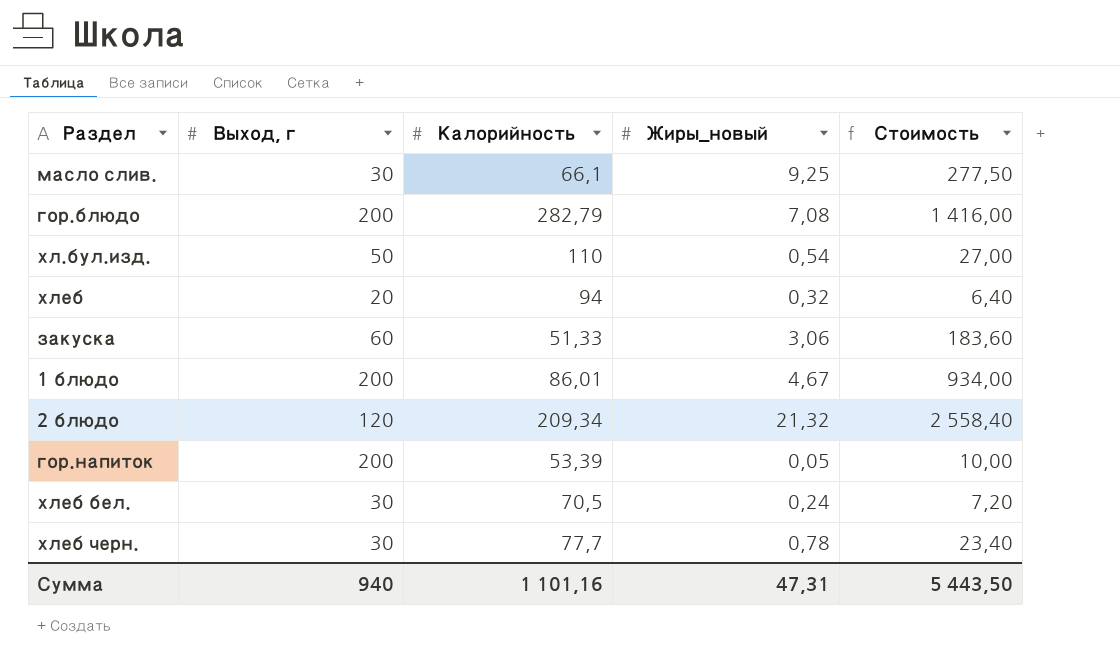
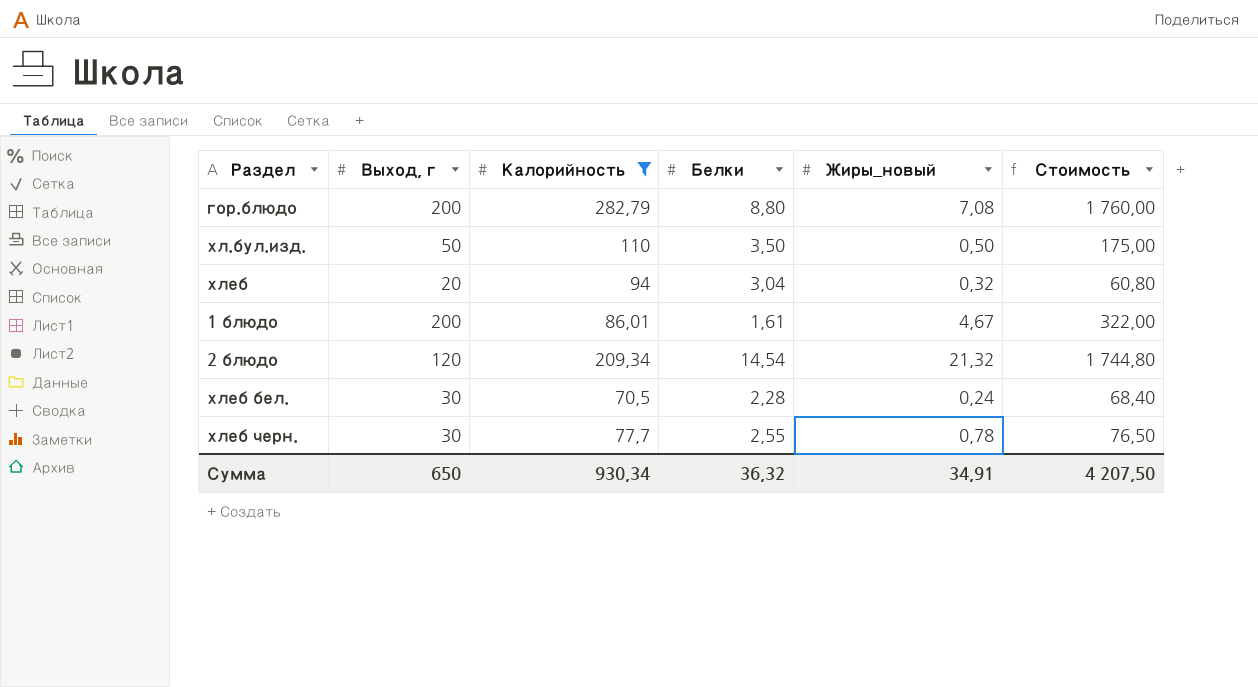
filter: none -> Калорийность >= 70,5
column Белки | position: none -> 4
column Стоимость | formula: [Выход, г] * [Жиры_новый] -> [Выход, г] * [Белки]
хл.бул.изд. | Жиры_новый: 0,54 -> 0,50
Сумма | Выход, г: 940 -> 650
Сумма | Калорийность: 1 101,16 -> 930,34
Сумма | Жиры_новый: 47,31 -> 34,91
Сумма | Стоимость: 5 443,50 -> 4 207,50

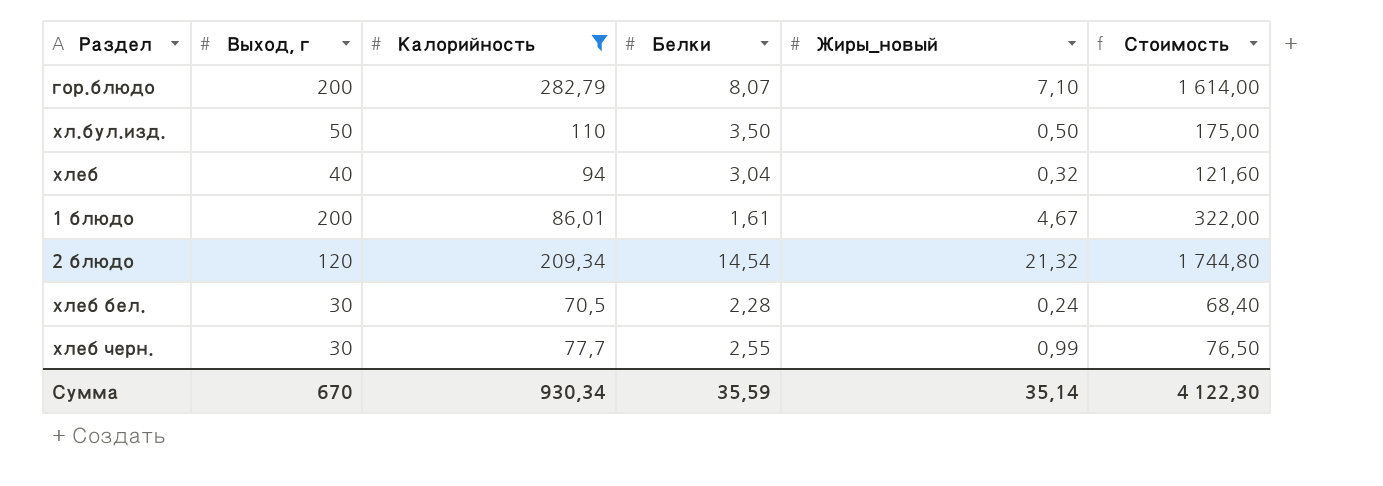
гор.блюдо | Белки: 8,80 -> 8,07
гор.блюдо | Жиры_новый: 7,08 -> 7,10
гор.блюдо | Стоимость: 1 760,00 -> 1 614,00
хлеб | Выход, г: 20 -> 40
хлеб | Стоимость: 60,80 -> 121,60
хлеб черн. | Жиры_новый: 0,78 -> 0,99
Сумма | Выход, г: 650 -> 670
Сумма | Белки: 36,32 -> 35,59
Сумма | Жиры_новый: 34,91 -> 35,14
Сумма | Стоимость: 4 207,50 -> 4 122,30

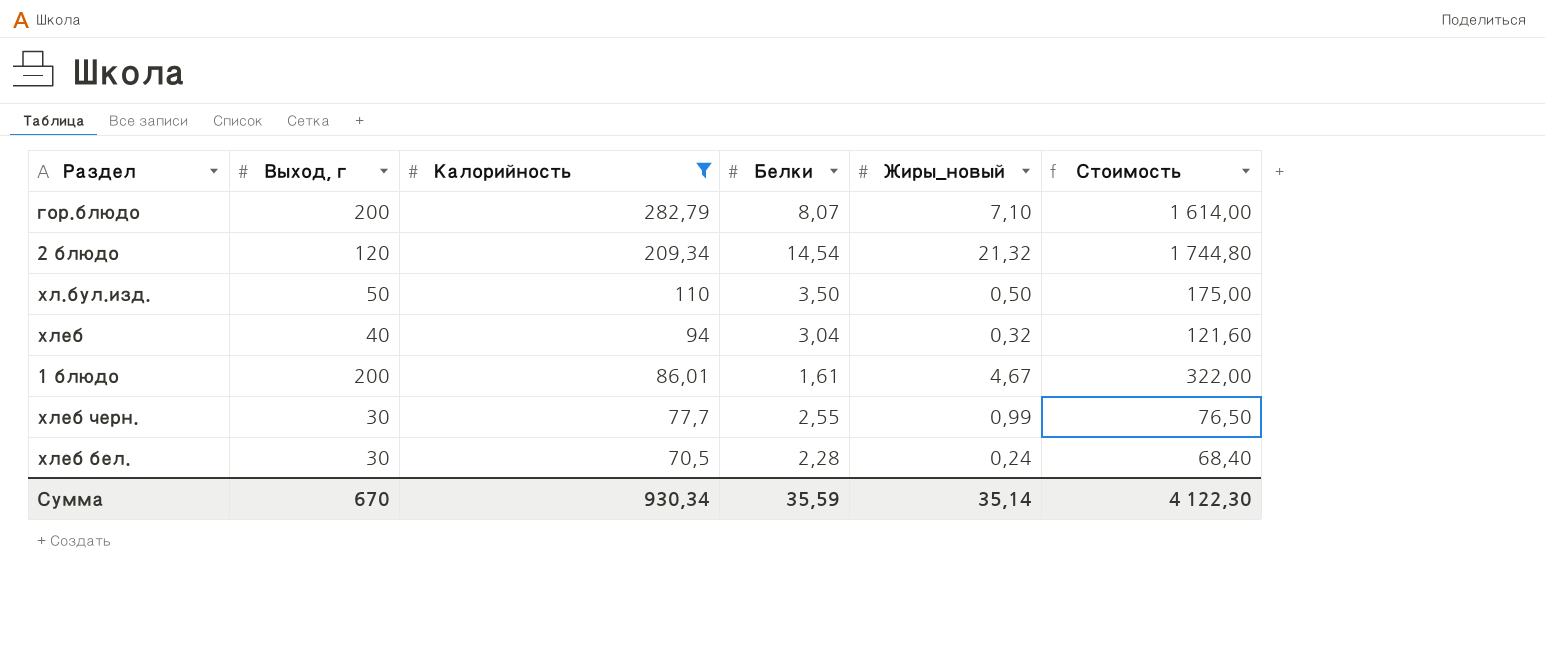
row order: none -> Калорийность descending

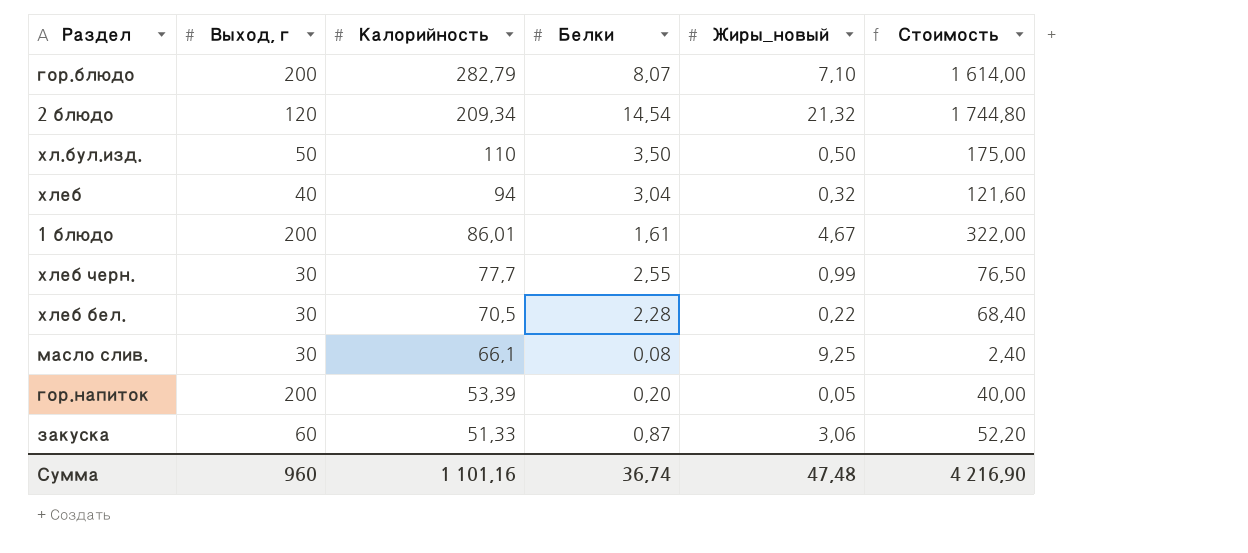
filter: Калорийность >= 70,5 -> none
хлеб бел. | Жиры_новый: 0,24 -> 0,22
Сумма | Выход, г: 670 -> 960
Сумма | Калорийность: 930,34 -> 1 101,16
Сумма | Белки: 35,59 -> 36,74
Сумма | Жиры_новый: 35,14 -> 47,48
Сумма | Стоимость: 4 122,30 -> 4 216,90

